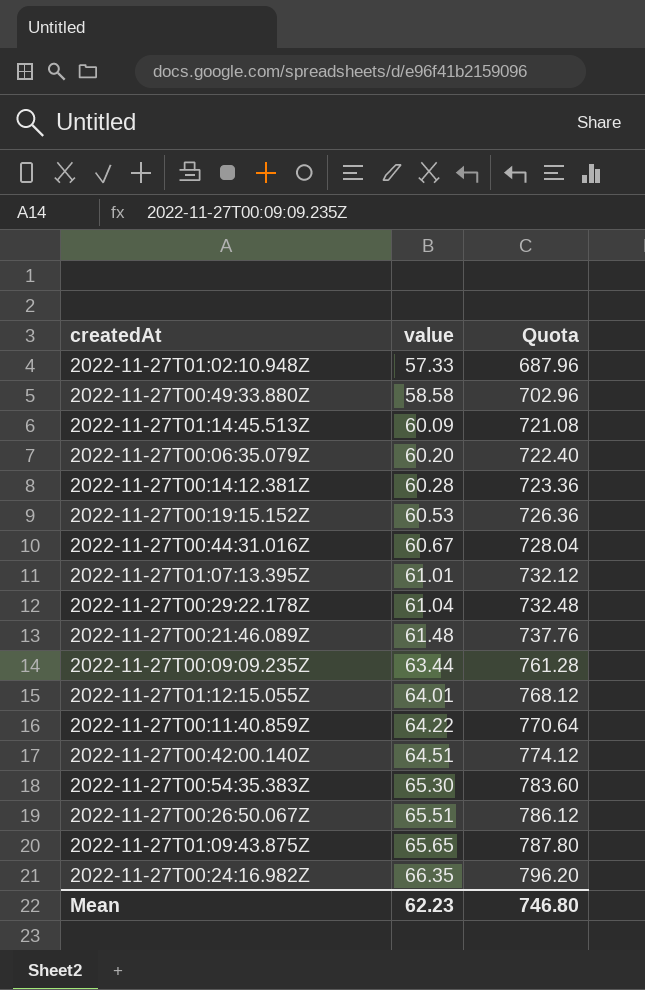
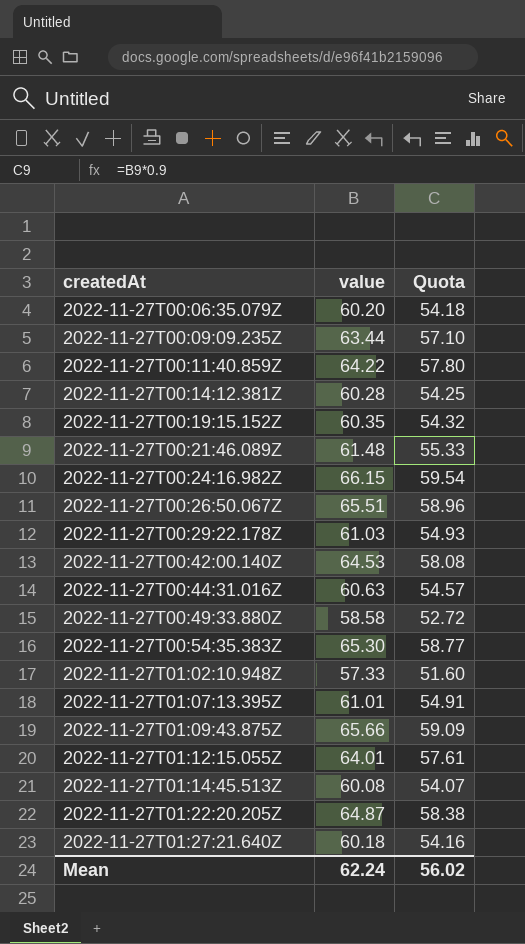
row order: value ascending -> createdAt ascending
column Quota | formula: [value] * 12 -> [value] * 0.9
2022-11-27T00:19:15.152Z | value: 60.53 -> 60.35
2022-11-27T00:24:16.982Z | value: 66.35 -> 66.15
2022-11-27T00:29:22.178Z | value: 61.04 -> 61.03
2022-11-27T00:42:00.140Z | value: 64.51 -> 64.53
2022-11-27T00:44:31.016Z | value: 60.67 -> 60.63
2022-11-27T01:09:43.875Z | value: 65.65 -> 65.66
2022-11-27T01:14:45.513Z | value: 60.09 -> 60.08
row 2022-11-27T01:22:20.205Z: none -> 64.87 | 58.38
row 2022-11-27T01:27:21.640Z: none -> 60.18 | 54.16
Mean | value: 62.23 -> 62.24
Mean | Quota: 746.80 -> 56.02

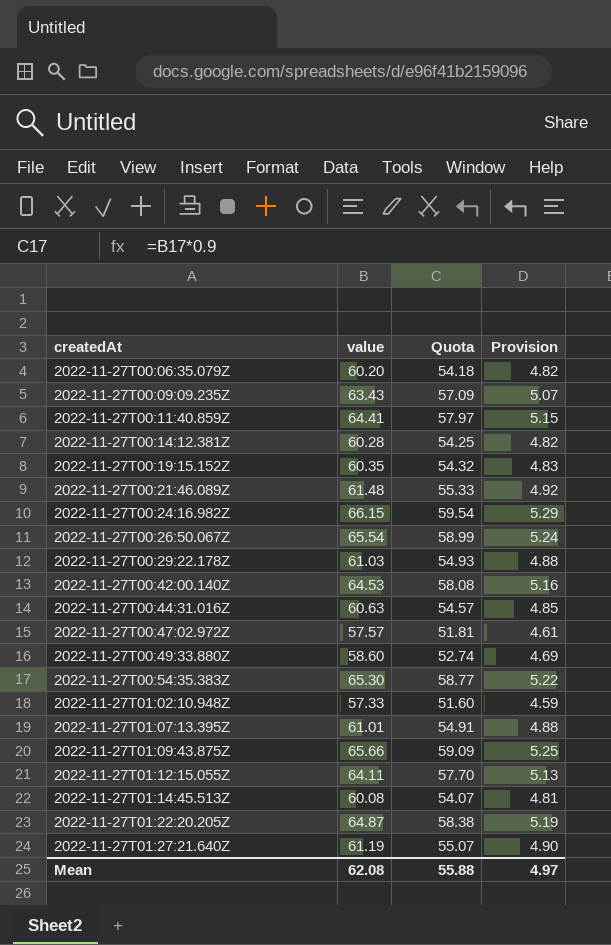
column Provision | formula: none -> [value] * 0.08
2022-11-27T00:09:09.235Z | value: 63.44 -> 63.43
2022-11-27T00:09:09.235Z | Quota: 57.10 -> 57.09
2022-11-27T00:11:40.859Z | value: 64.22 -> 64.41
2022-11-27T00:11:40.859Z | Quota: 57.80 -> 57.97
2022-11-27T00:26:50.067Z | value: 65.51 -> 65.54
2022-11-27T00:26:50.067Z | Quota: 58.96 -> 58.99
row 2022-11-27T00:47:02.972Z: none -> 57.57 | 51.81 | 4.61
2022-11-27T00:49:33.880Z | value: 58.58 -> 58.60
2022-11-27T00:49:33.880Z | Quota: 52.72 -> 52.74
2022-11-27T01:12:15.055Z | value: 64.01 -> 64.11
2022-11-27T01:12:15.055Z | Quota: 57.61 -> 57.70
2022-11-27T01:27:21.640Z | value: 60.18 -> 61.19
2022-11-27T01:27:21.640Z | Quota: 54.16 -> 55.07
Mean | value: 62.24 -> 62.08
Mean | Quota: 56.02 -> 55.88

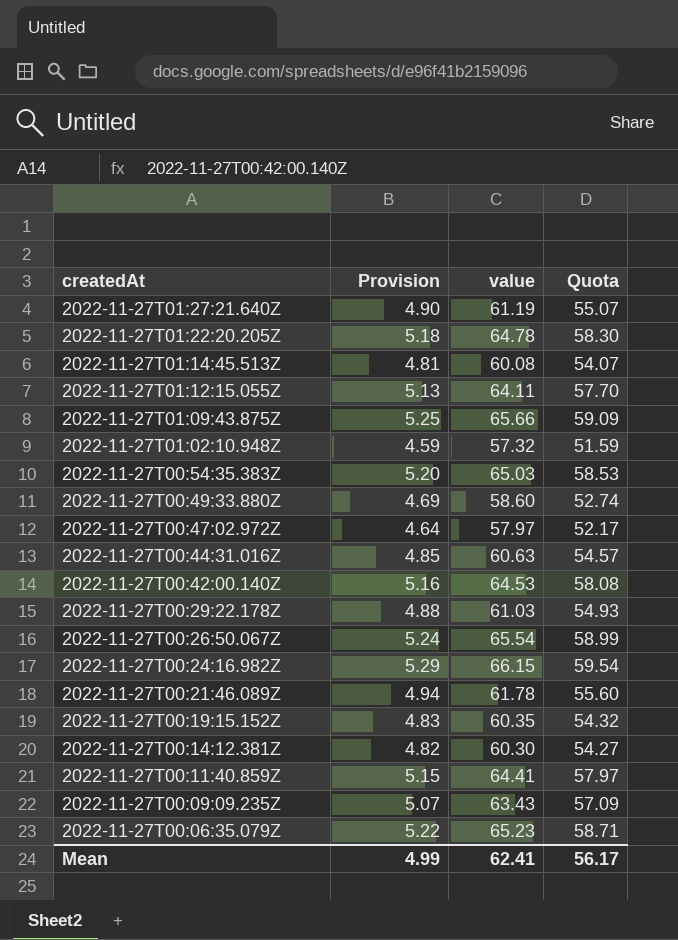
row order: createdAt ascending -> createdAt descending
column Provision | position: 4 -> 2
row 2022-11-27T01:07:13.395Z: 61.01 | 54.91 | 4.88 -> none
2022-11-27T01:22:20.205Z | Provision: 5.19 -> 5.18
2022-11-27T01:22:20.205Z | value: 64.87 -> 64.78
2022-11-27T01:22:20.205Z | Quota: 58.38 -> 58.30
2022-11-27T01:02:10.948Z | value: 57.33 -> 57.32
2022-11-27T01:02:10.948Z | Quota: 51.60 -> 51.59
2022-11-27T00:54:35.383Z | Provision: 5.22 -> 5.20
2022-11-27T00:54:35.383Z | value: 65.30 -> 65.03
2022-11-27T00:54:35.383Z | Quota: 58.77 -> 58.53
2022-11-27T00:47:02.972Z | Provision: 4.61 -> 4.64
2022-11-27T00:47:02.972Z | value: 57.57 -> 57.97
2022-11-27T00:47:02.972Z | Quota: 51.81 -> 52.17
2022-11-27T00:21:46.089Z | Provision: 4.92 -> 4.94
2022-11-27T00:21:46.089Z | value: 61.48 -> 61.78
2022-11-27T00:21:46.089Z | Quota: 55.33 -> 55.60
2022-11-27T00:14:12.381Z | value: 60.28 -> 60.30
2022-11-27T00:14:12.381Z | Quota: 54.25 -> 54.27
2022-11-27T00:06:35.079Z | Provision: 4.82 -> 5.22
2022-11-27T00:06:35.079Z | value: 60.20 -> 65.23
2022-11-27T00:06:35.079Z | Quota: 54.18 -> 58.71
Mean | Provision: 4.97 -> 4.99
Mean | value: 62.08 -> 62.41
Mean | Quota: 55.88 -> 56.17

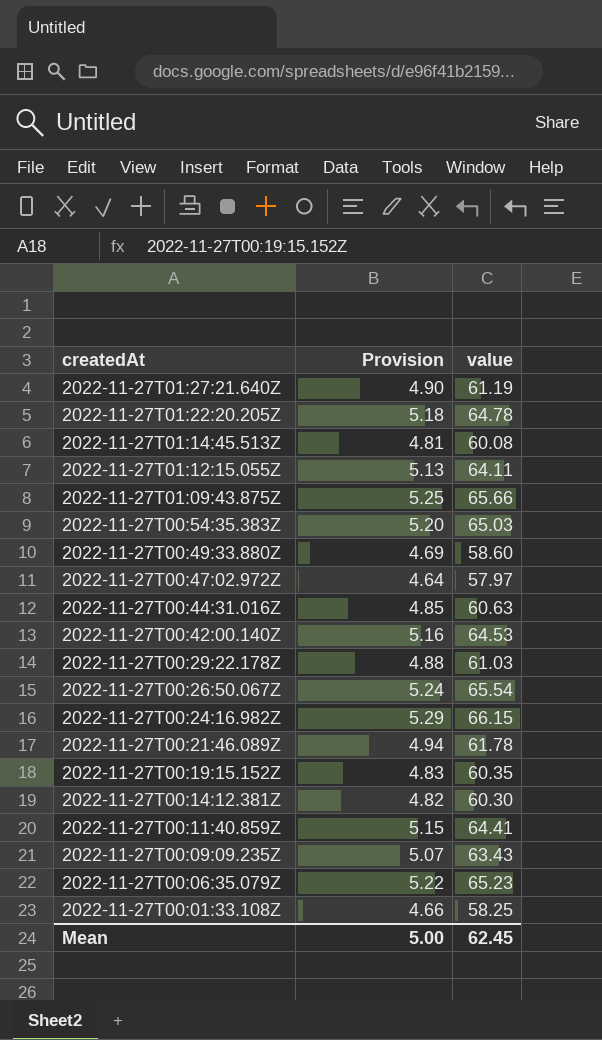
column Quota | formula: [value] * 0.9 -> none
row 2022-11-27T01:02:10.948Z: 4.59 | 57.32 | 51.59 -> none
row 2022-11-27T00:01:33.108Z: none -> 4.66 | 58.25
Mean | Provision: 4.99 -> 5.00
Mean | value: 62.41 -> 62.45

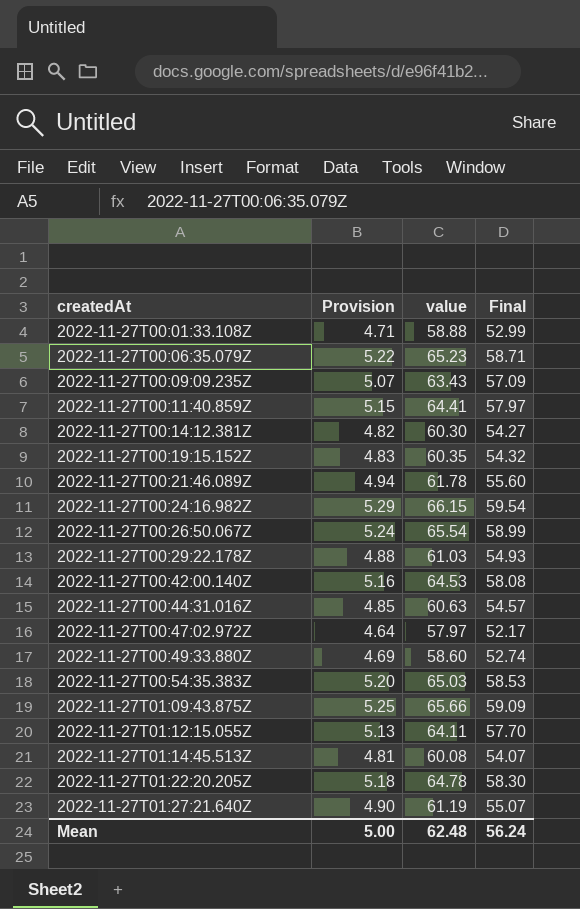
row order: createdAt descending -> createdAt ascending
column Final | formula: none -> [value] * 0.9
2022-11-27T00:01:33.108Z | Provision: 4.66 -> 4.71
2022-11-27T00:01:33.108Z | value: 58.25 -> 58.88
Mean | value: 62.45 -> 62.48

